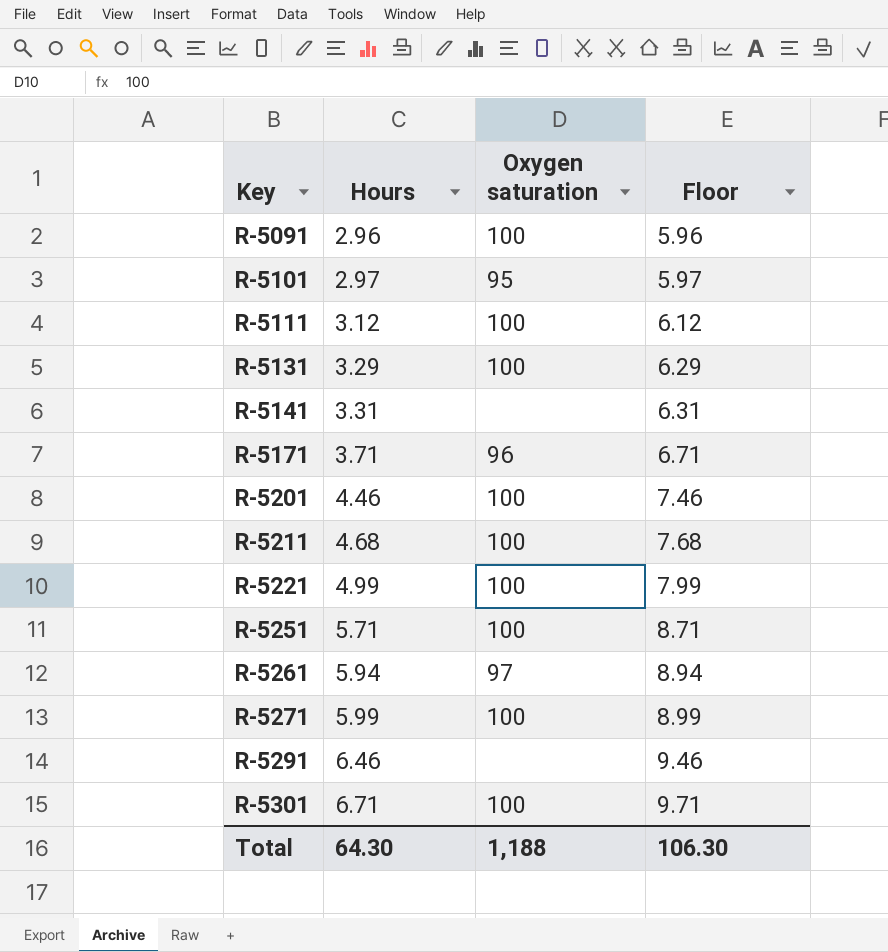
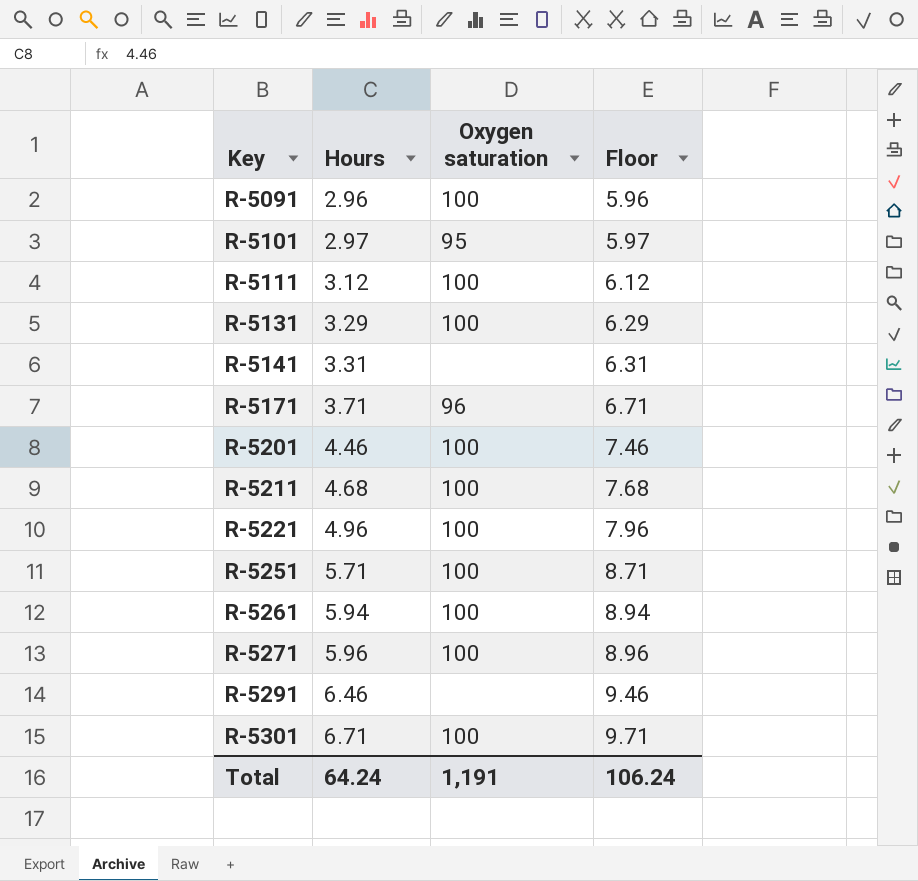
R-5221 | Hours: 4.99 -> 4.96
R-5221 | Floor: 7.99 -> 7.96
R-5261 | Oxygen saturation: 97 -> 100
R-5271 | Hours: 5.99 -> 5.96
R-5271 | Floor: 8.99 -> 8.96
Total | Hours: 64.30 -> 64.24
Total | Oxygen saturation: 1,188 -> 1,191
Total | Floor: 106.30 -> 106.24

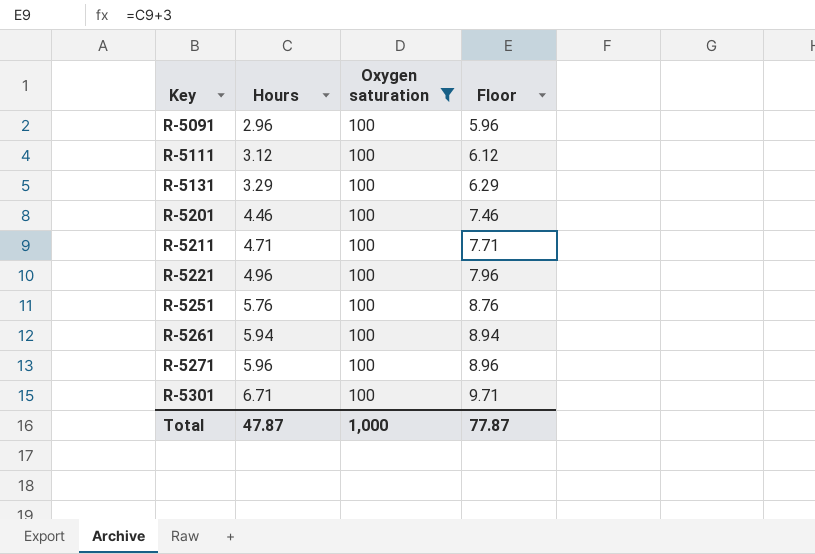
filter: none -> Oxygen saturation = 100
R-5211 | Hours: 4.68 -> 4.71
R-5211 | Floor: 7.68 -> 7.71
R-5251 | Hours: 5.71 -> 5.76
R-5251 | Floor: 8.71 -> 8.76
Total | Hours: 64.24 -> 47.87
Total | Oxygen saturation: 1,191 -> 1,000
Total | Floor: 106.24 -> 77.87

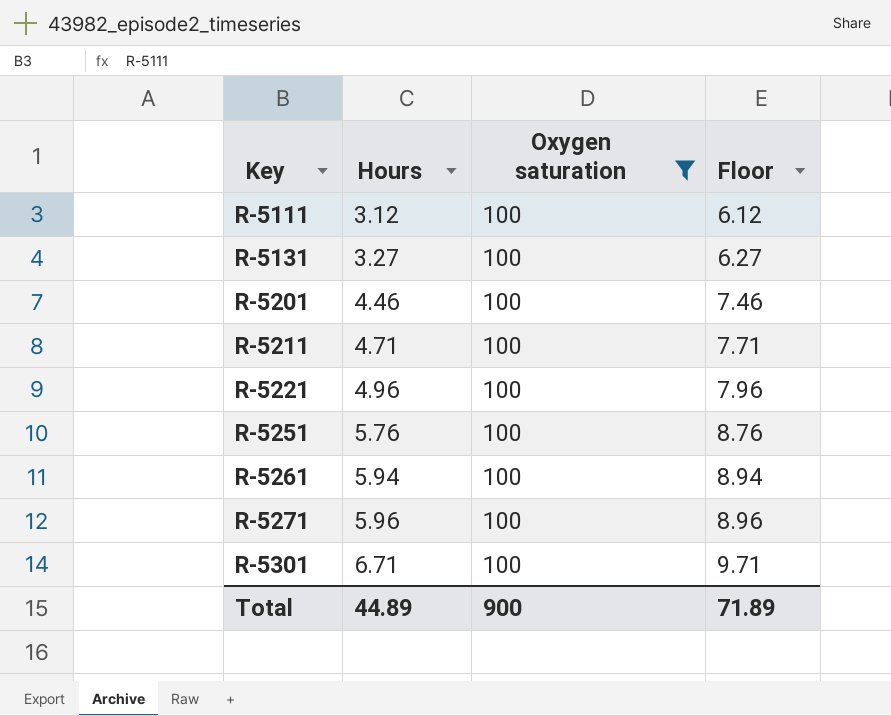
row R-5091: 2.96 | 100 | 5.96 -> none
R-5131 | Hours: 3.29 -> 3.27
R-5131 | Floor: 6.29 -> 6.27
Total | Hours: 47.87 -> 44.89
Total | Oxygen saturation: 1,000 -> 900
Total | Floor: 77.87 -> 71.89

